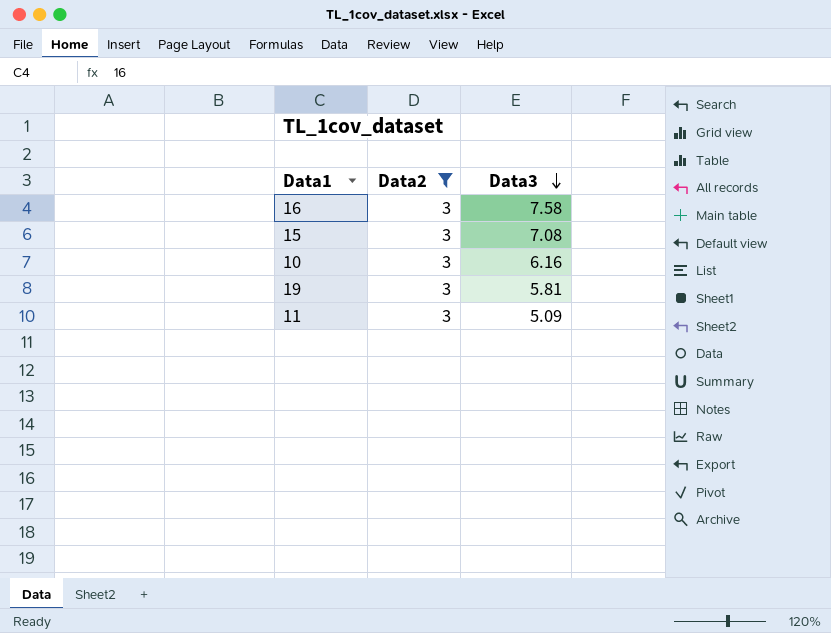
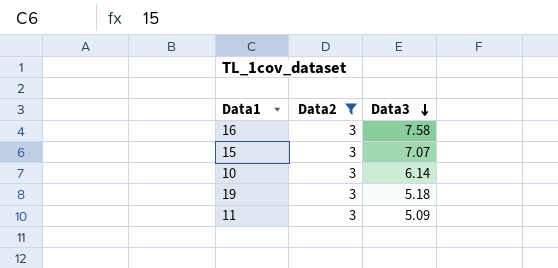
15 | Data3: 7.08 -> 7.07
10 | Data3: 6.16 -> 6.14
19 | Data3: 5.81 -> 5.18

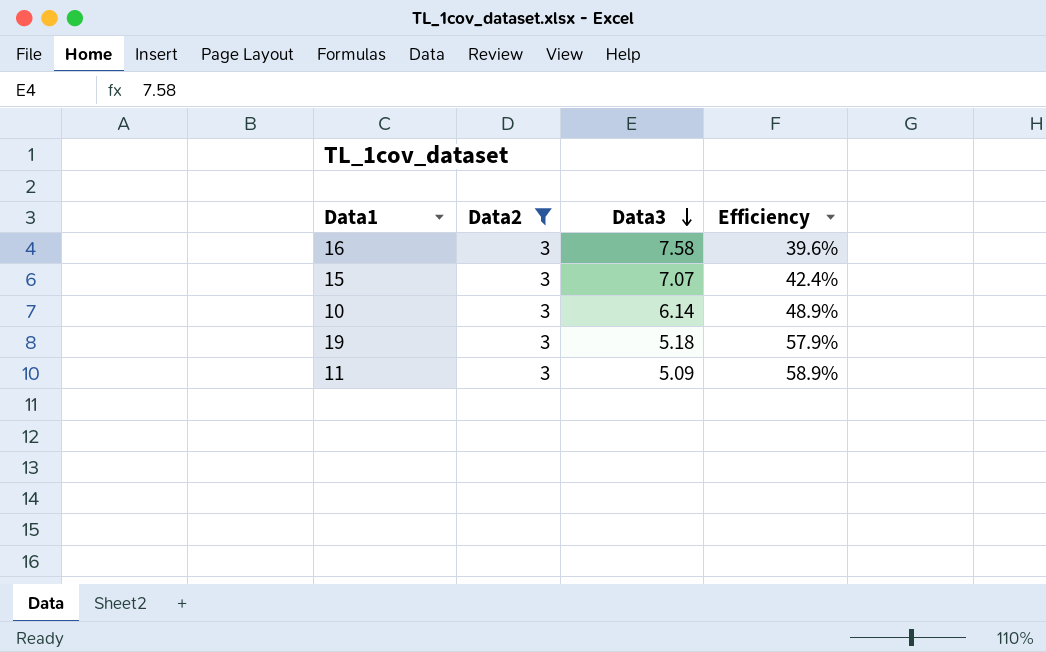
column Efficiency | formula: none -> [Data2] / [Data3]

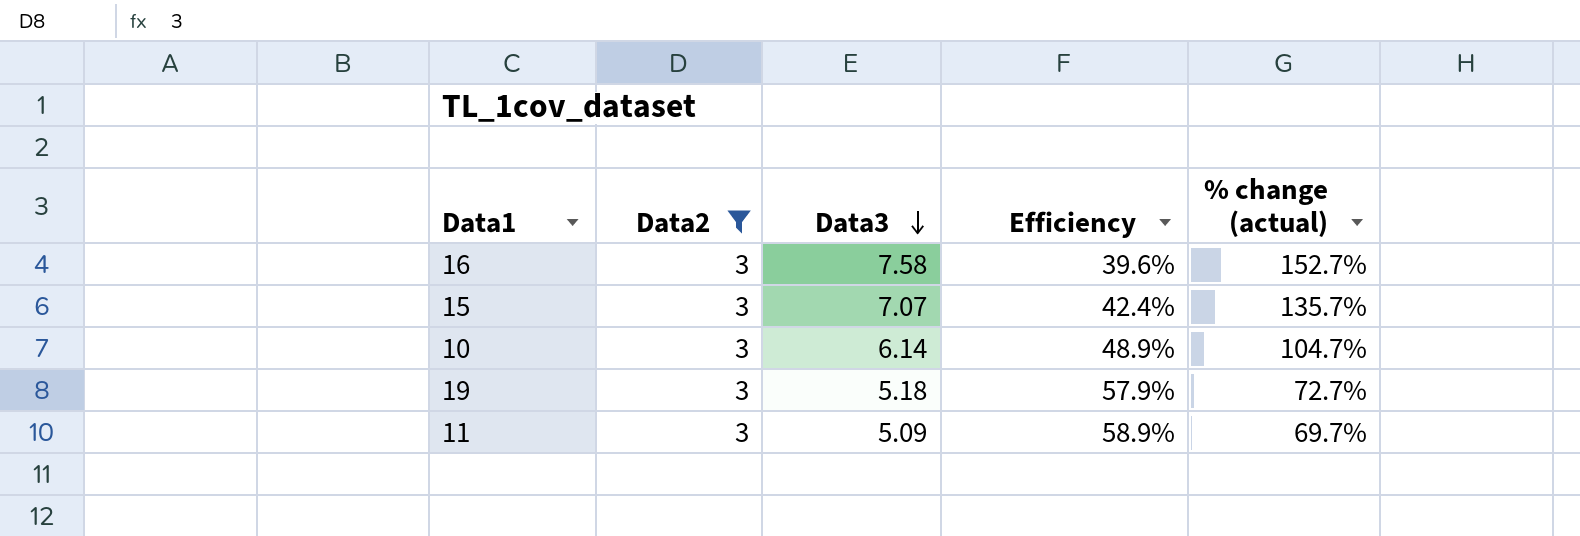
column % change (actual) | formula: none -> ([Data3] - [Data2]) / [Data2]

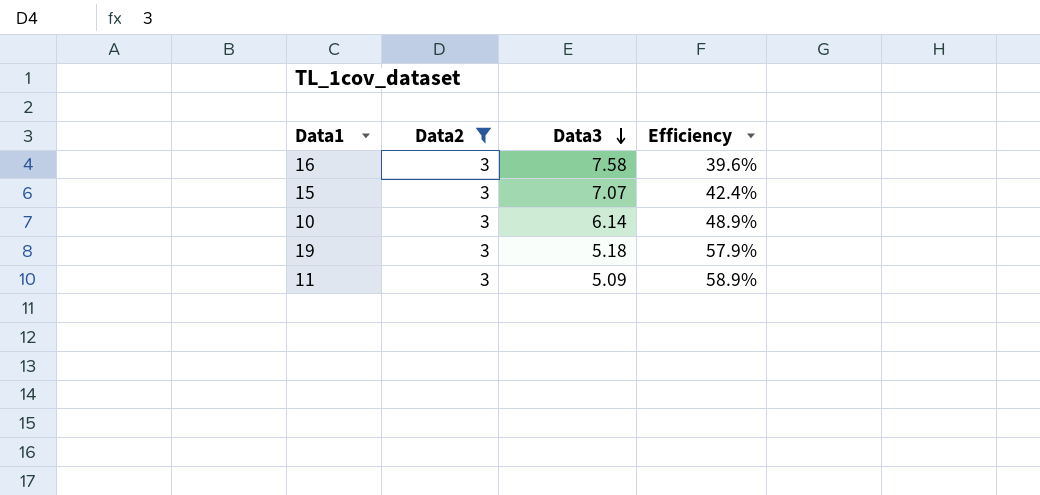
column % change (actual) | formula: ([Data3] - [Data2]) / [Data2] -> none

